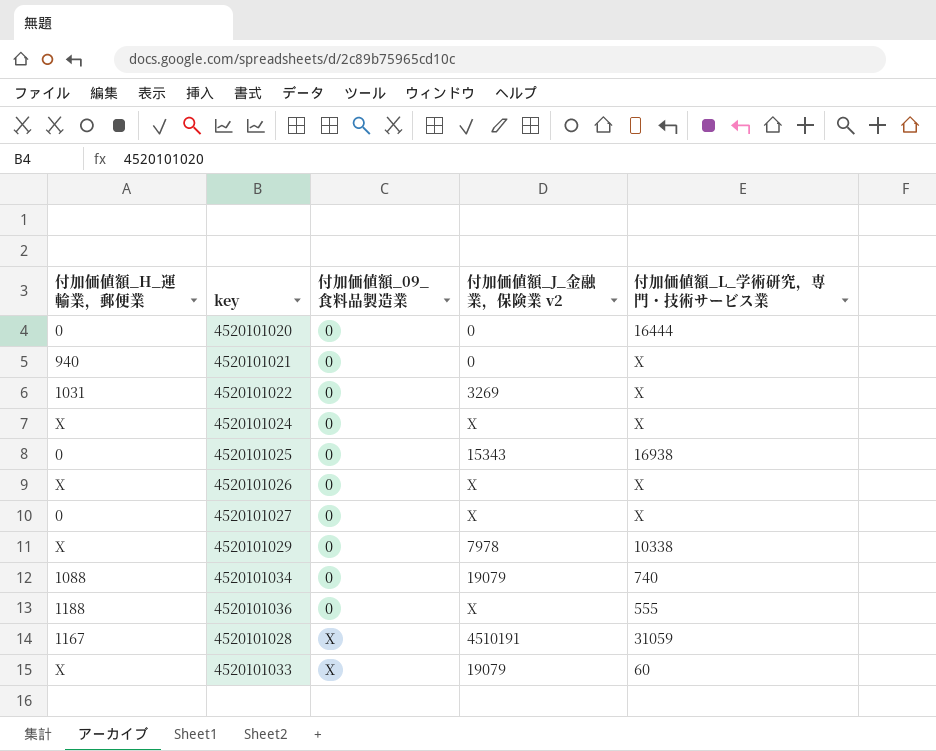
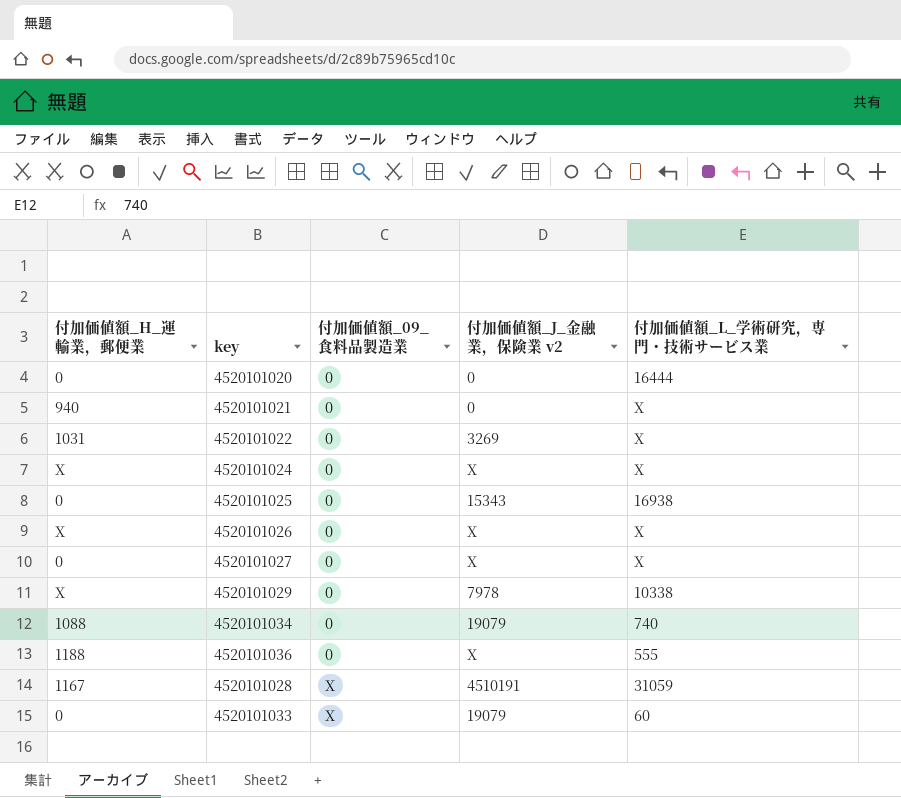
4520101033 | 付加価値額_H_運輸業，郵便業: X -> 0

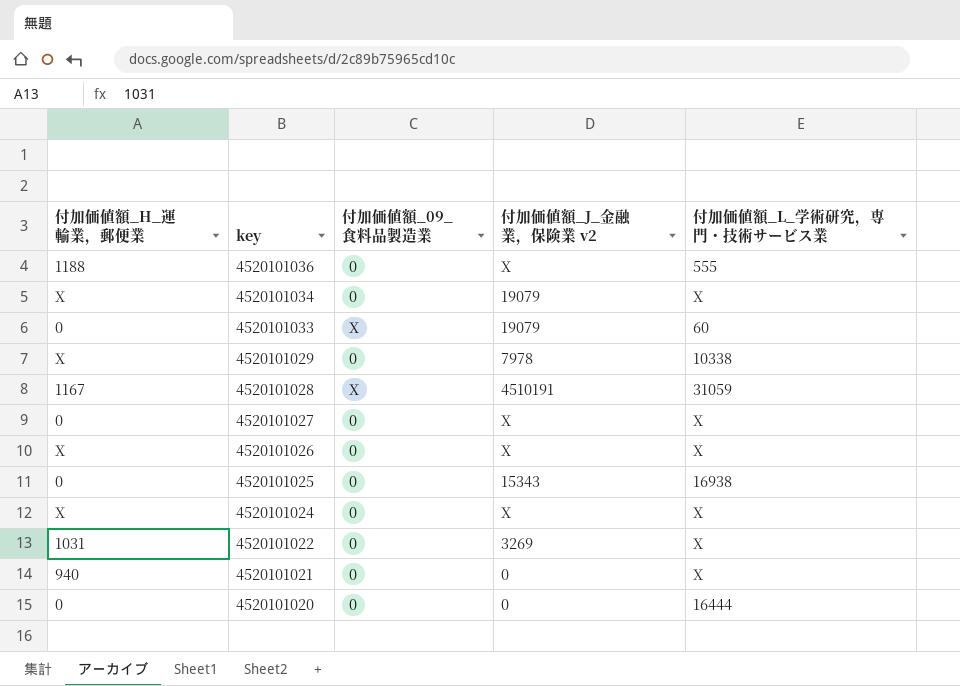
row order: 付加価値額_09_食料品製造業 ascending -> key descending
4520101034 | 付加価値額_H_運輸業，郵便業: 1088 -> X
4520101034 | 付加価値額_L_学術研究，専門・技術サービス業: 740 -> X

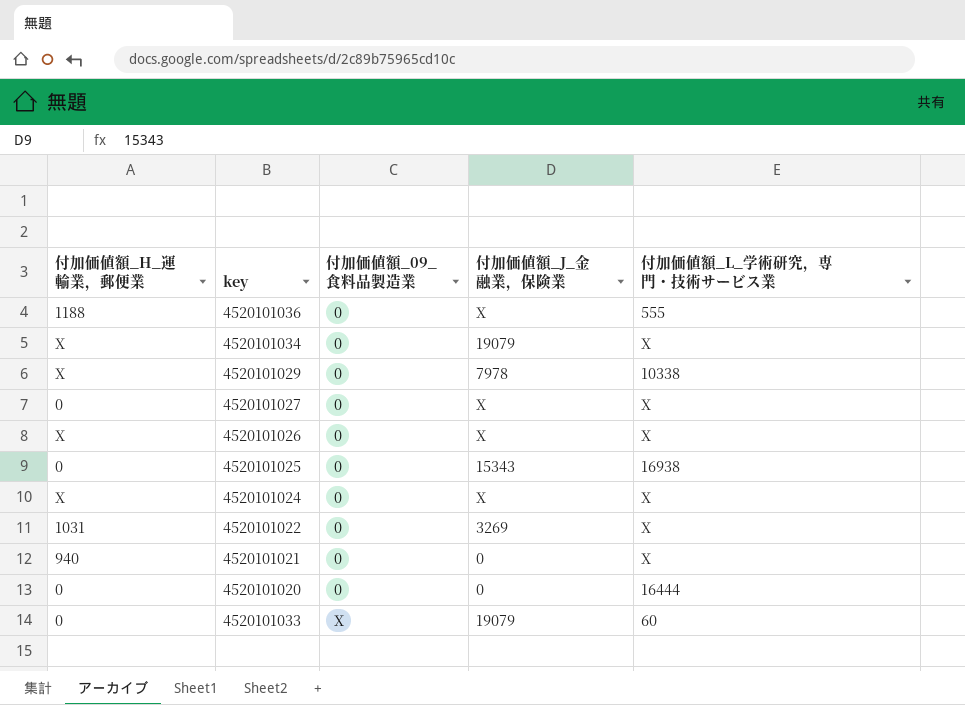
row order: key descending -> 付加価値額_09_食料品製造業 ascending
column name: 付加価値額_J_金融業，保険業 v2 -> 付加価値額_J_金融業，保険業
row 4520101028: 1167 | X | 4510191 | 31059 -> none

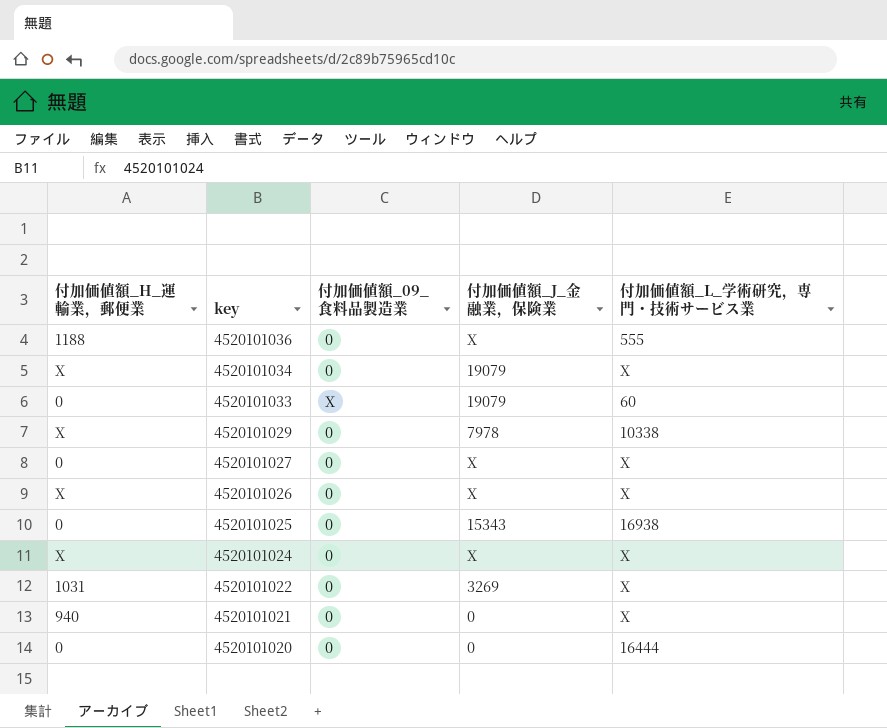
row order: 付加価値額_09_食料品製造業 ascending -> key descending

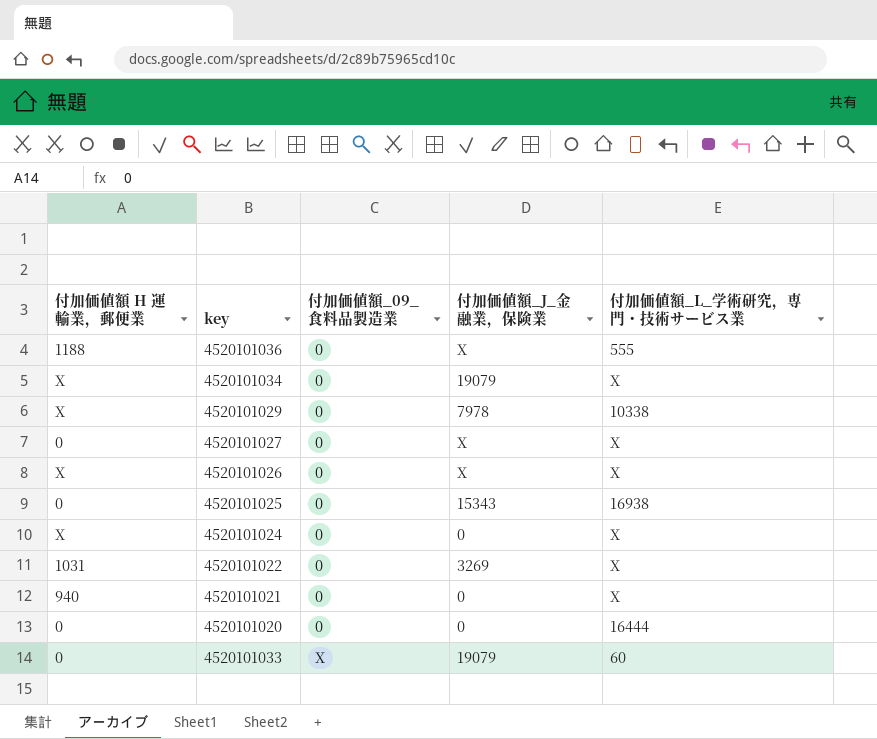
row order: key descending -> 付加価値額_09_食料品製造業 ascending
column name: 付加価値額_H_運輸業，郵便業 -> 付加価値額 H 運輸業，郵便業
4520101024 | 付加価値額_J_金融業，保険業: X -> 0

